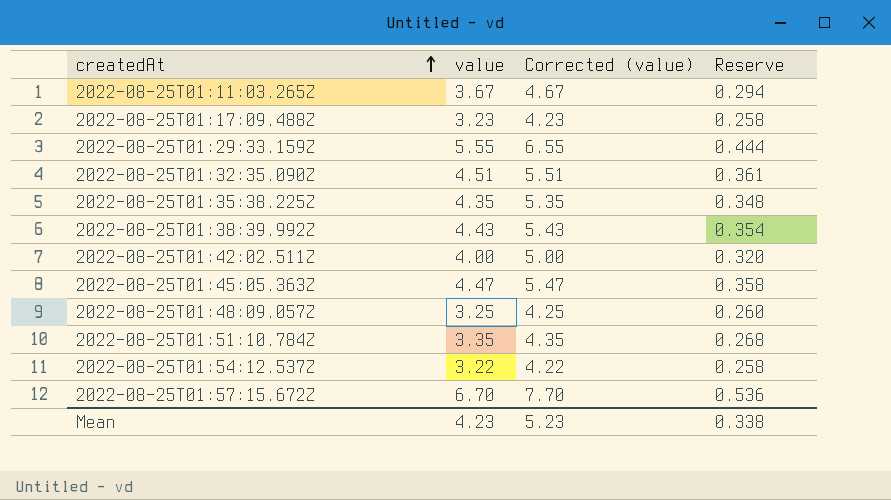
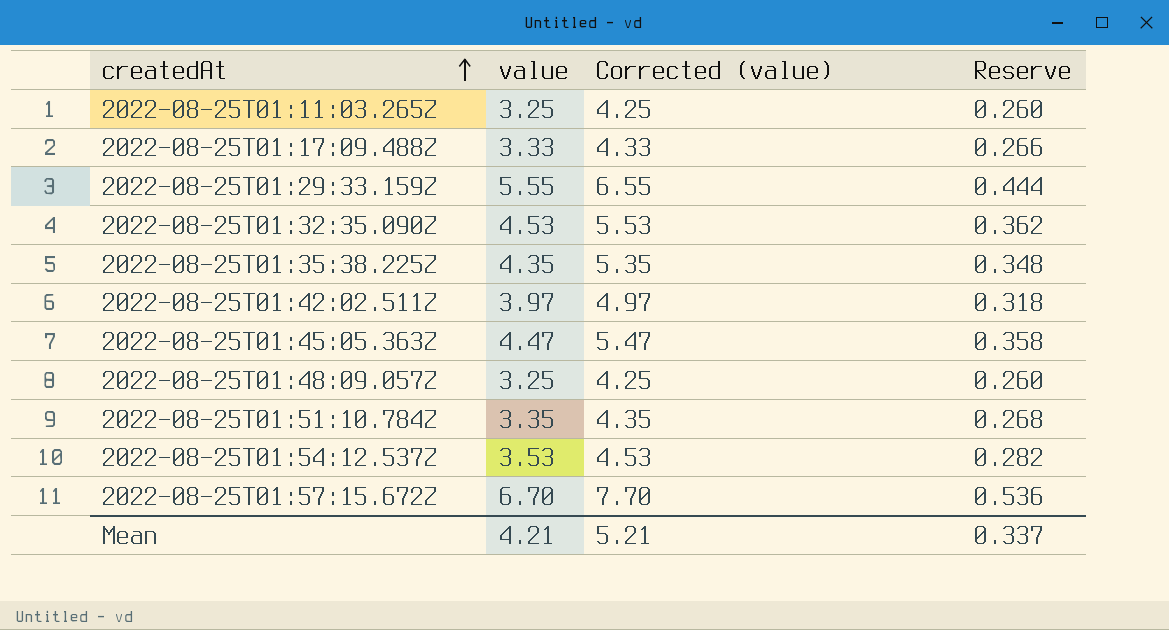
row 2022-08-25T01:38:39.992Z: 4.43 | 5.43 | 0.354 -> none
2022-08-25T01:11:03.265Z | value: 3.67 -> 3.25
2022-08-25T01:11:03.265Z | Corrected (value): 4.67 -> 4.25
2022-08-25T01:11:03.265Z | Reserve: 0.294 -> 0.260
2022-08-25T01:17:09.488Z | value: 3.23 -> 3.33
2022-08-25T01:17:09.488Z | Corrected (value): 4.23 -> 4.33
2022-08-25T01:17:09.488Z | Reserve: 0.258 -> 0.266
2022-08-25T01:32:35.090Z | value: 4.51 -> 4.53
2022-08-25T01:32:35.090Z | Corrected (value): 5.51 -> 5.53
2022-08-25T01:32:35.090Z | Reserve: 0.361 -> 0.362
2022-08-25T01:42:02.511Z | value: 4.00 -> 3.97
2022-08-25T01:42:02.511Z | Corrected (value): 5.00 -> 4.97
2022-08-25T01:42:02.511Z | Reserve: 0.320 -> 0.318
2022-08-25T01:54:12.537Z | value: 3.22 -> 3.53
2022-08-25T01:54:12.537Z | Corrected (value): 4.22 -> 4.53
2022-08-25T01:54:12.537Z | Reserve: 0.258 -> 0.282
Mean | value: 4.23 -> 4.21
Mean | Corrected (value): 5.23 -> 5.21
Mean | Reserve: 0.338 -> 0.337

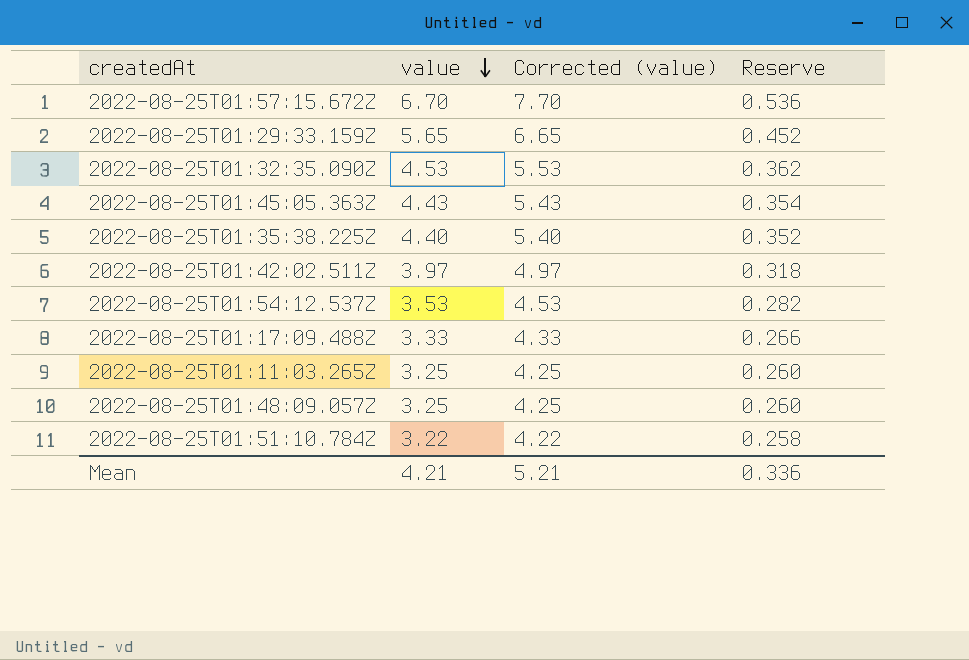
row order: createdAt ascending -> value descending
2022-08-25T01:29:33.159Z | value: 5.55 -> 5.65
2022-08-25T01:29:33.159Z | Corrected (value): 6.55 -> 6.65
2022-08-25T01:29:33.159Z | Reserve: 0.444 -> 0.452
2022-08-25T01:45:05.363Z | value: 4.47 -> 4.43
2022-08-25T01:45:05.363Z | Corrected (value): 5.47 -> 5.43
2022-08-25T01:45:05.363Z | Reserve: 0.358 -> 0.354
2022-08-25T01:35:38.225Z | value: 4.35 -> 4.40
2022-08-25T01:35:38.225Z | Corrected (value): 5.35 -> 5.40
2022-08-25T01:35:38.225Z | Reserve: 0.348 -> 0.352
2022-08-25T01:51:10.784Z | value: 3.35 -> 3.22
2022-08-25T01:51:10.784Z | Corrected (value): 4.35 -> 4.22
2022-08-25T01:51:10.784Z | Reserve: 0.268 -> 0.258
Mean | Reserve: 0.337 -> 0.336

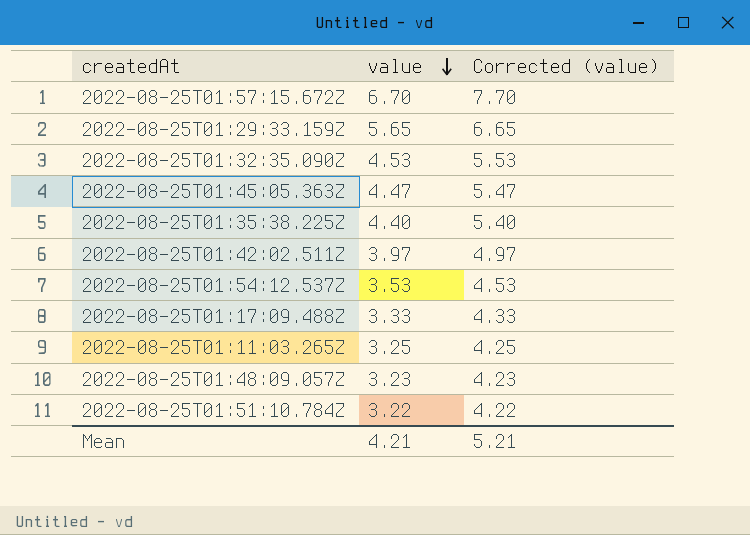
column Reserve | formula: [value] * 0.08 -> none
2022-08-25T01:45:05.363Z | value: 4.43 -> 4.47
2022-08-25T01:45:05.363Z | Corrected (value): 5.43 -> 5.47
2022-08-25T01:48:09.057Z | value: 3.25 -> 3.23
2022-08-25T01:48:09.057Z | Corrected (value): 4.25 -> 4.23

